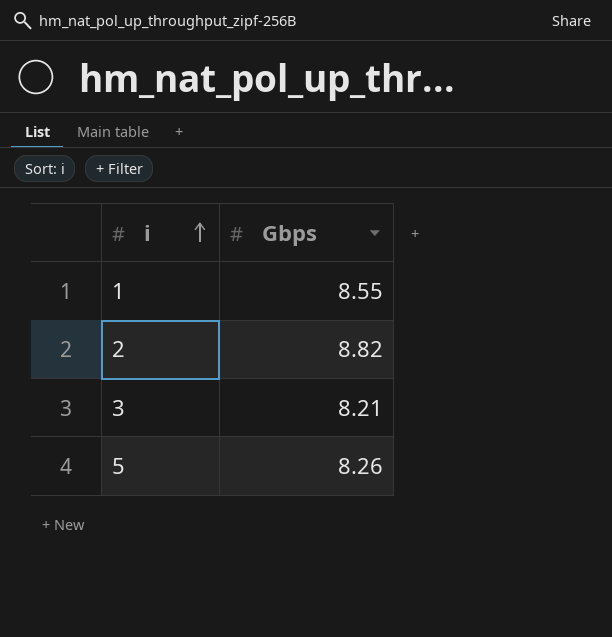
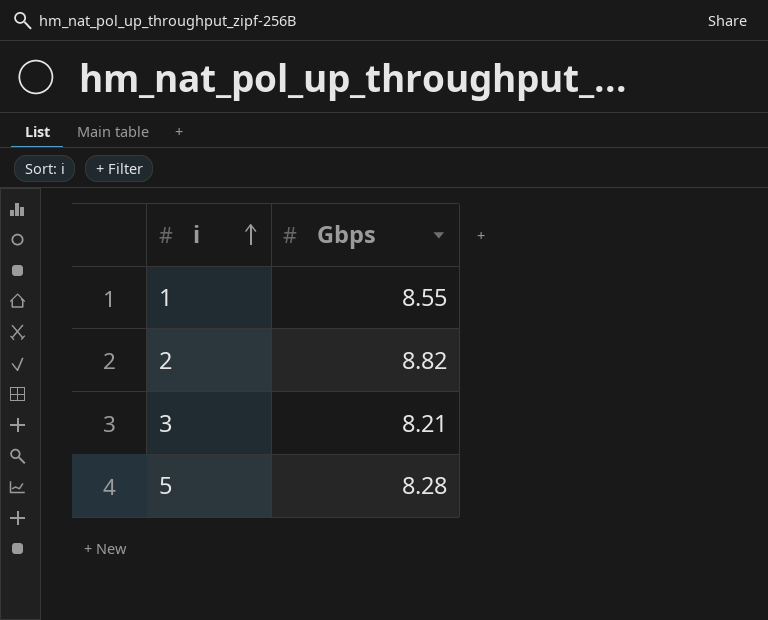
5 | Gbps: 8.26 -> 8.28

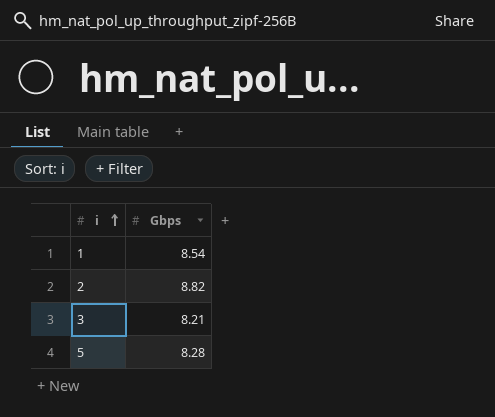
1 | Gbps: 8.55 -> 8.54

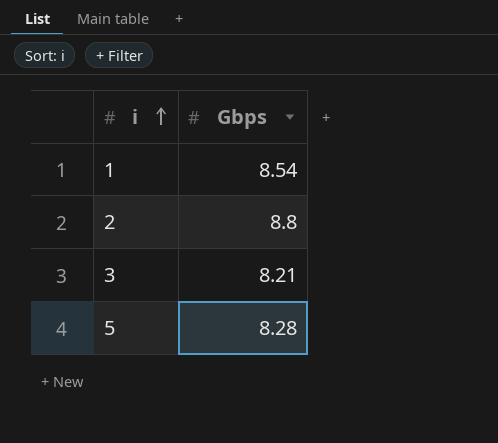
2 | Gbps: 8.82 -> 8.8

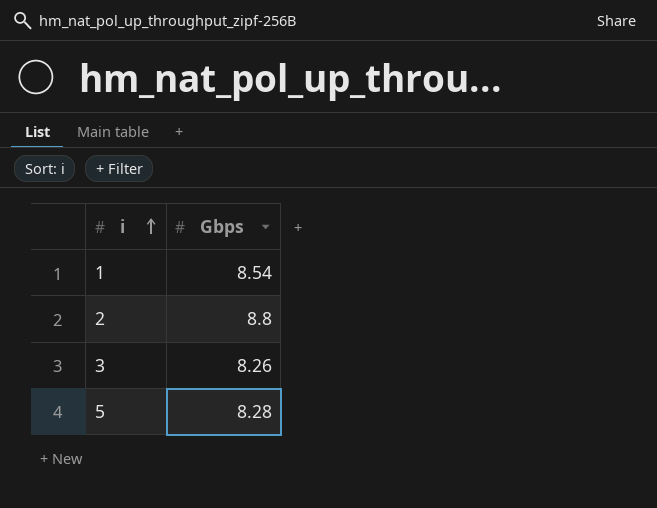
3 | Gbps: 8.21 -> 8.26

